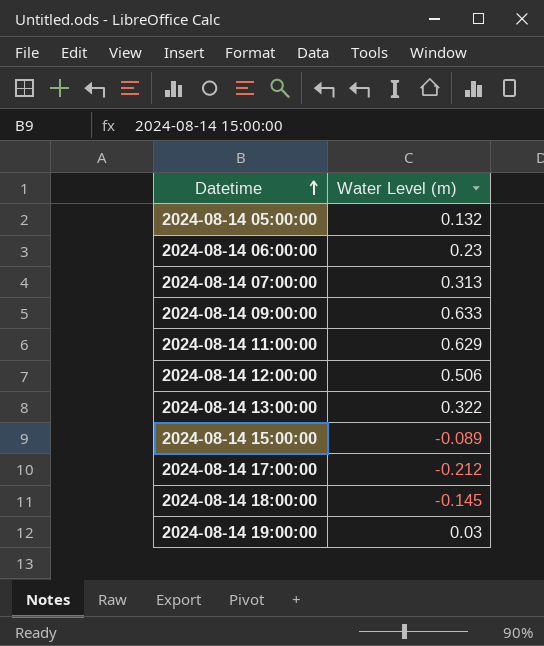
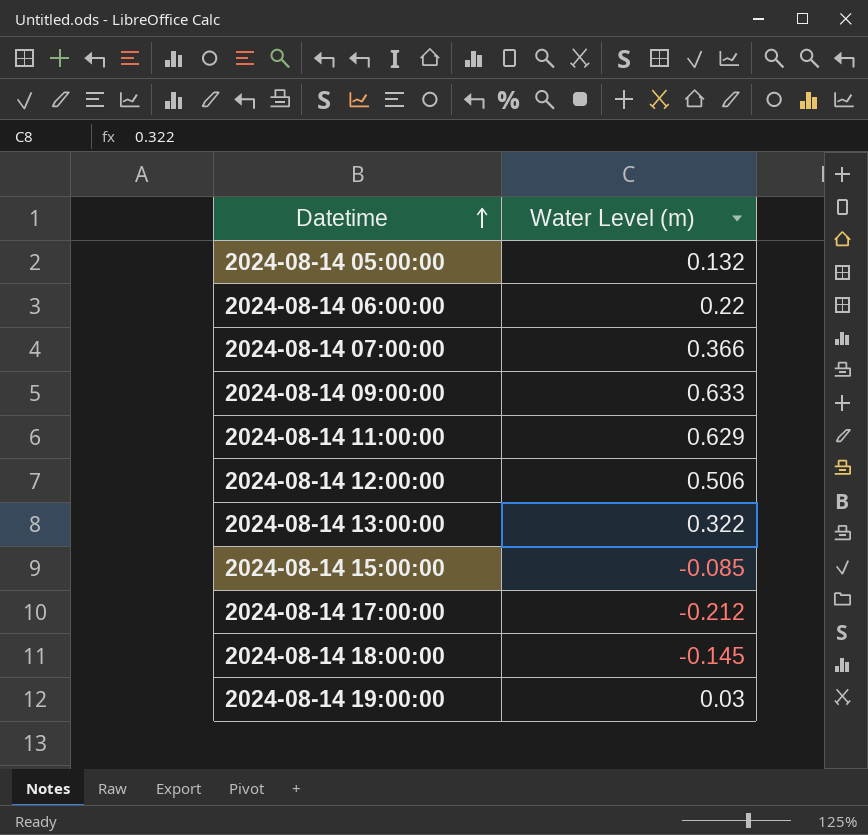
2024-08-14 06:00:00 | Water Level (m): 0.23 -> 0.22
2024-08-14 07:00:00 | Water Level (m): 0.313 -> 0.366
2024-08-14 15:00:00 | Water Level (m): -0.089 -> -0.085

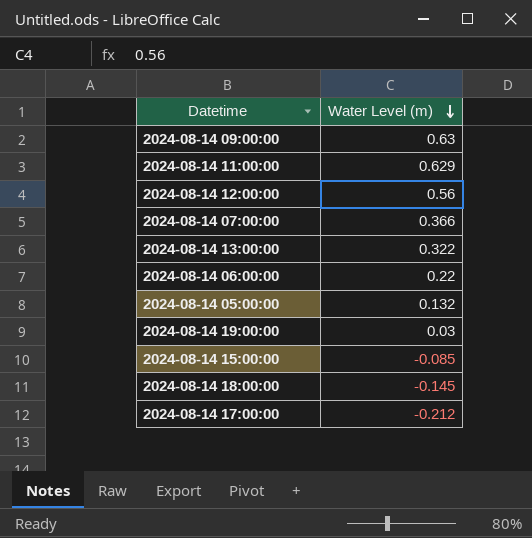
row order: Datetime ascending -> Water Level (m) descending
2024-08-14 09:00:00 | Water Level (m): 0.633 -> 0.63
2024-08-14 12:00:00 | Water Level (m): 0.506 -> 0.56

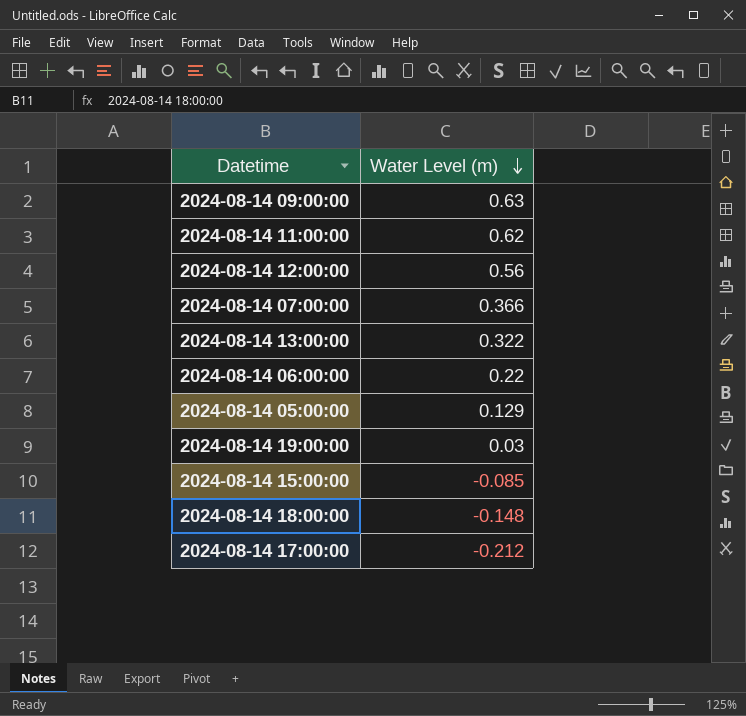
2024-08-14 11:00:00 | Water Level (m): 0.629 -> 0.62
2024-08-14 05:00:00 | Water Level (m): 0.132 -> 0.129
2024-08-14 18:00:00 | Water Level (m): -0.145 -> -0.148

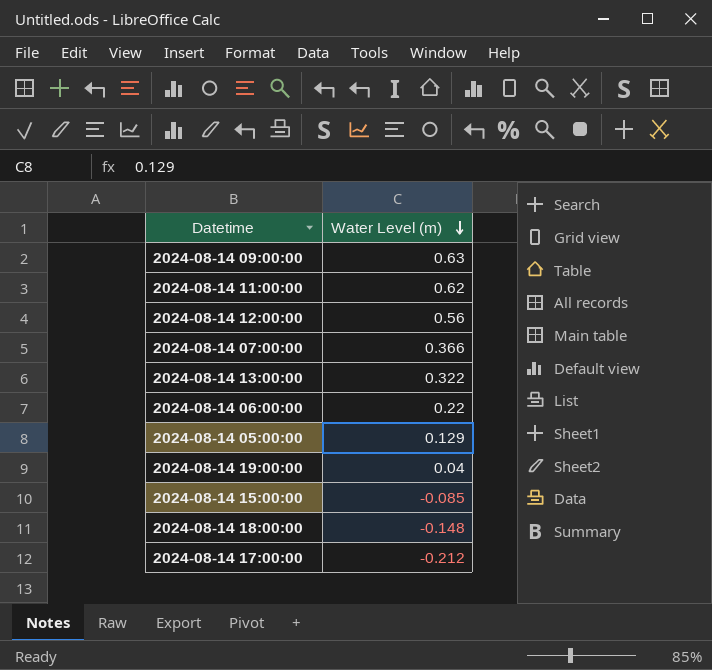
2024-08-14 19:00:00 | Water Level (m): 0.03 -> 0.04

